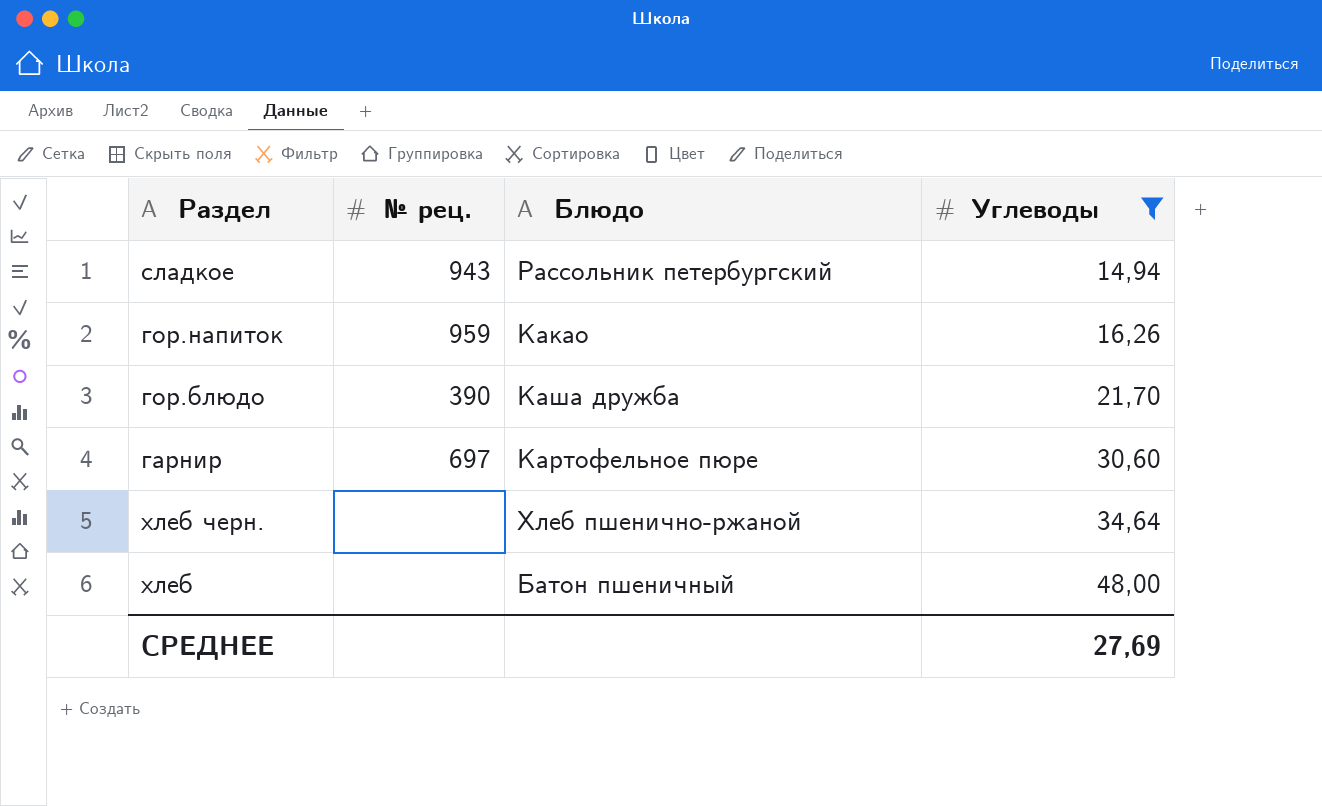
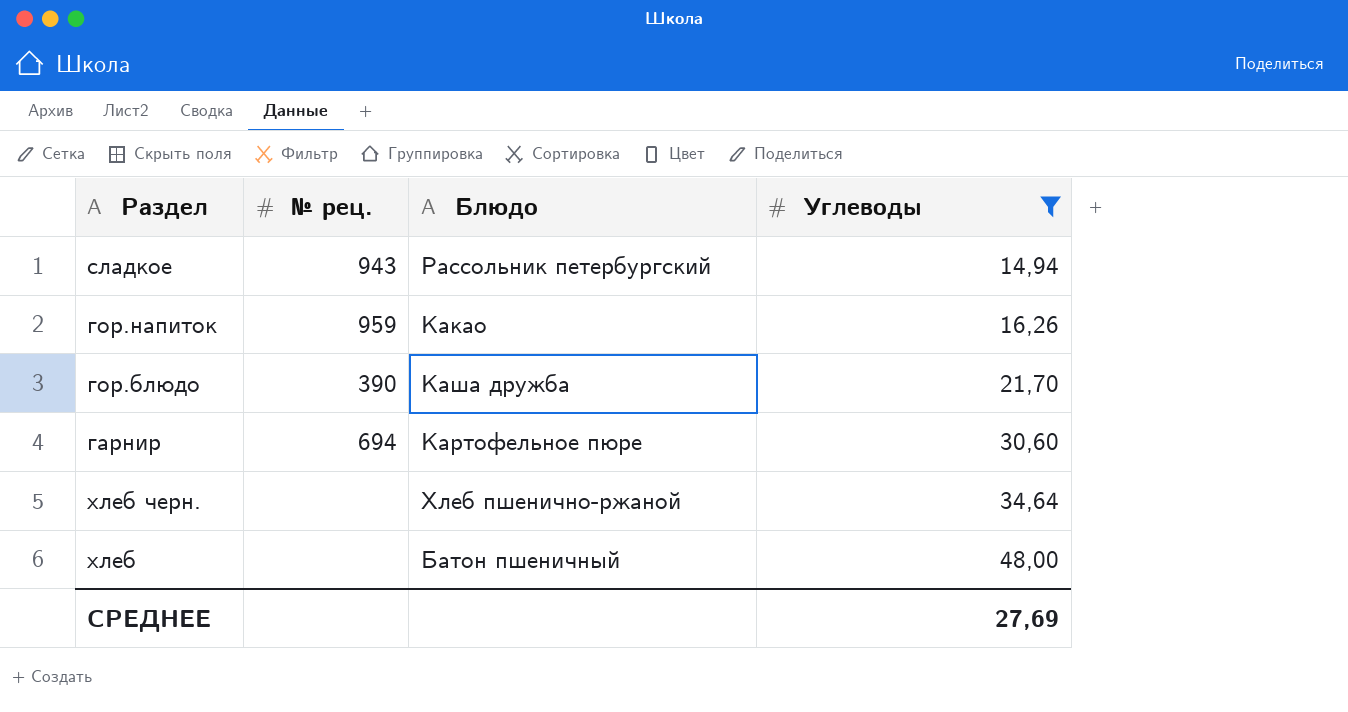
гарнир | № рец.: 697 -> 694

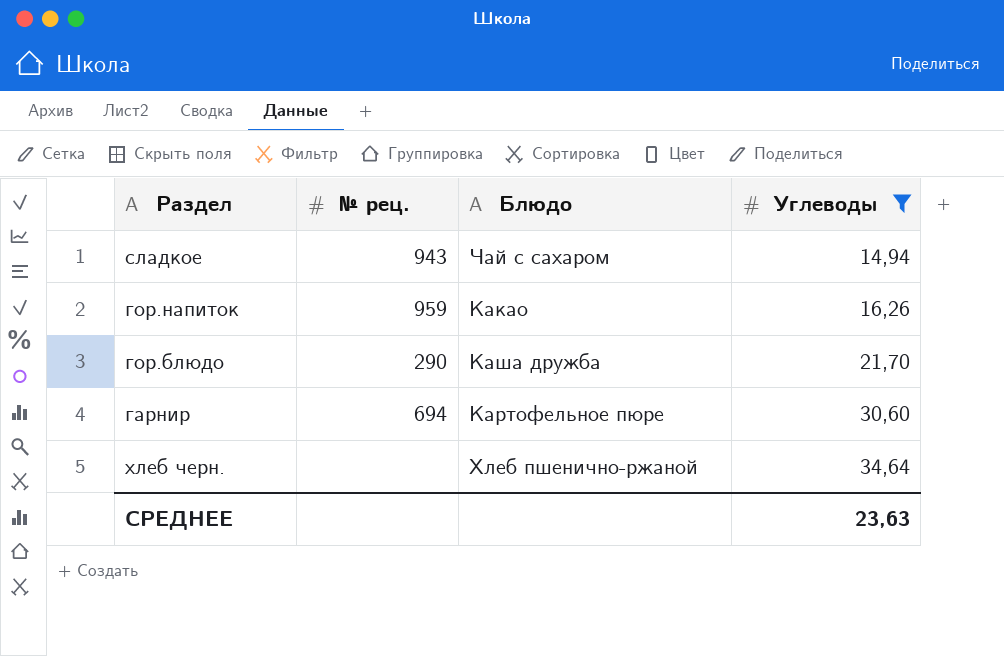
row хлеб: none | Батон пшеничный | 48,00 -> none
сладкое | Блюдо: Рассольник петербургский -> Чай с сахаром
гор.блюдо | № рец.: 390 -> 290
СРЕДНЕЕ | Углеводы: 27,69 -> 23,63

